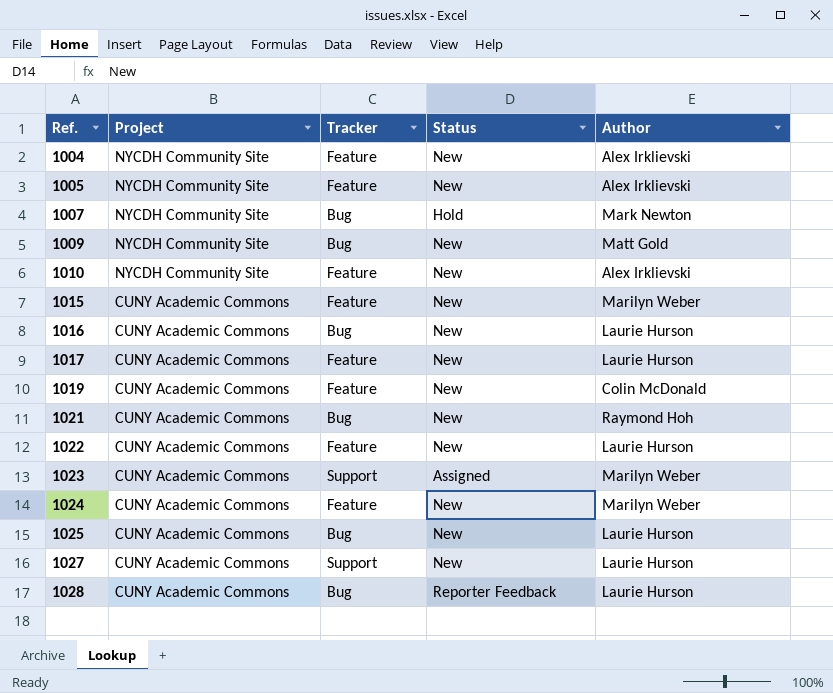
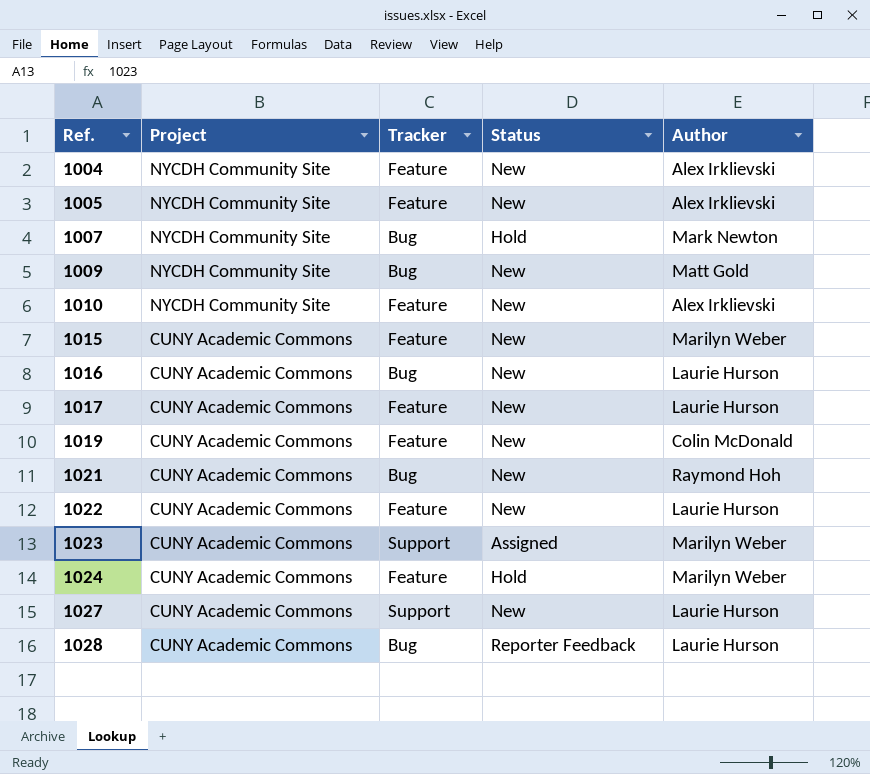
row 1025: CUNY Academic Commons | Bug | New | Laurie Hurson -> none
1024 | Status: New -> Hold

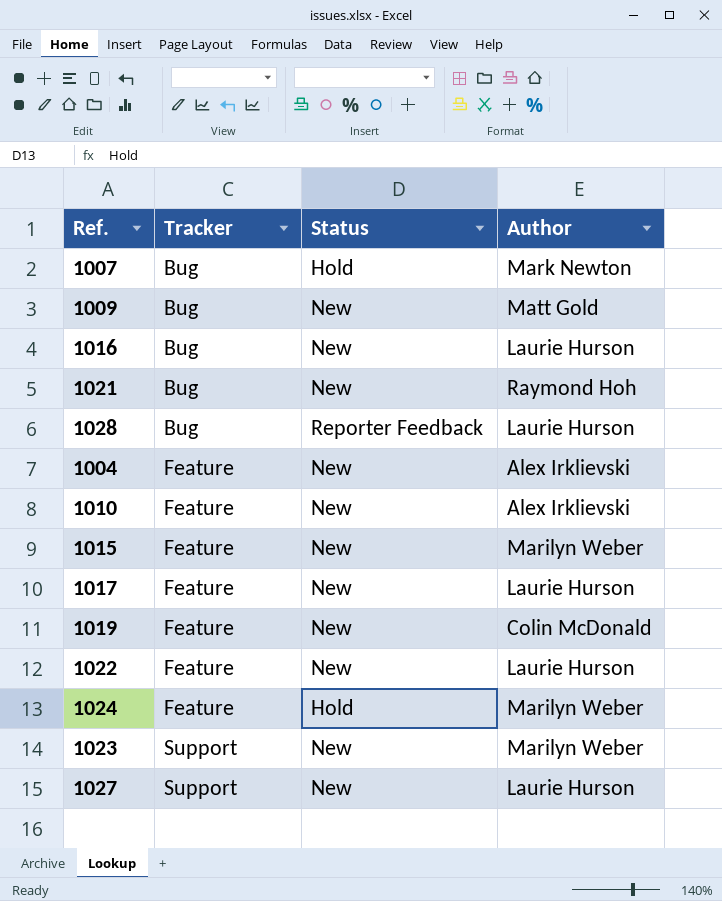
row order: Ref. ascending -> Tracker ascending
column Project | position: 2 -> none
row 1005: NYCDH Community Site | Feature | New | Alex Irklievski -> none
1023 | Status: Assigned -> New

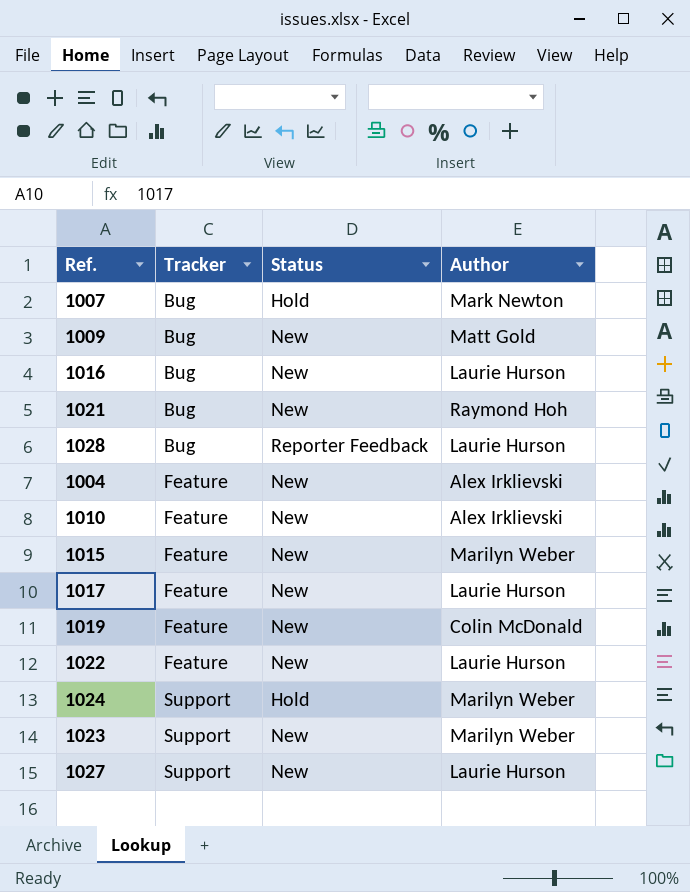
1024 | Tracker: Feature -> Support

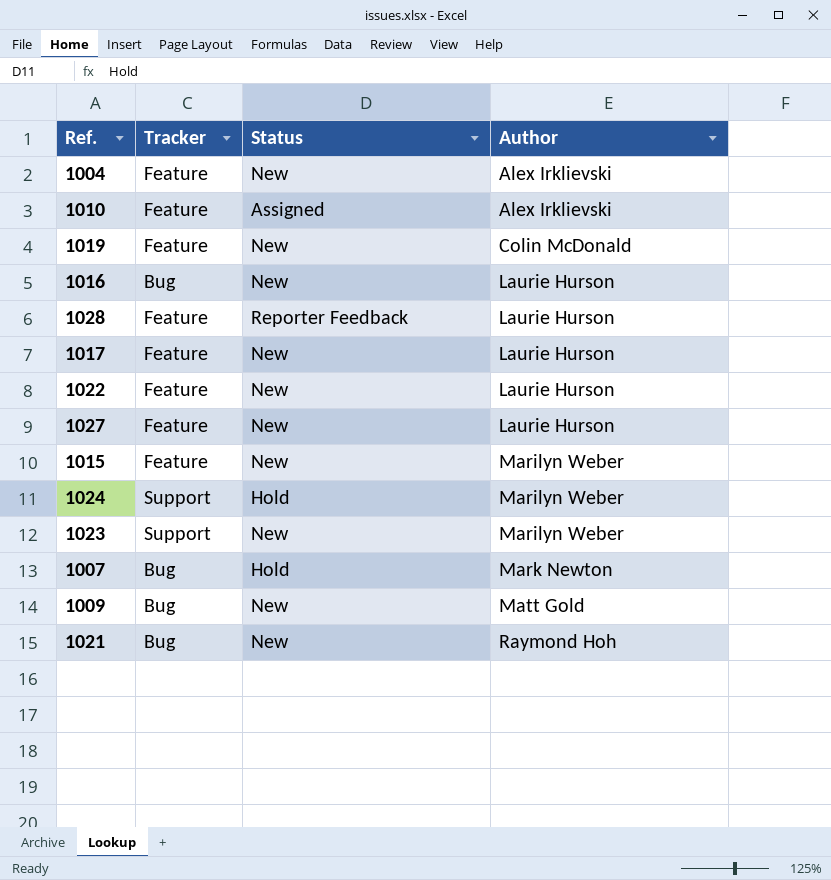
row order: Tracker ascending -> Author ascending
1010 | Status: New -> Assigned
1028 | Tracker: Bug -> Feature
1027 | Tracker: Support -> Feature

